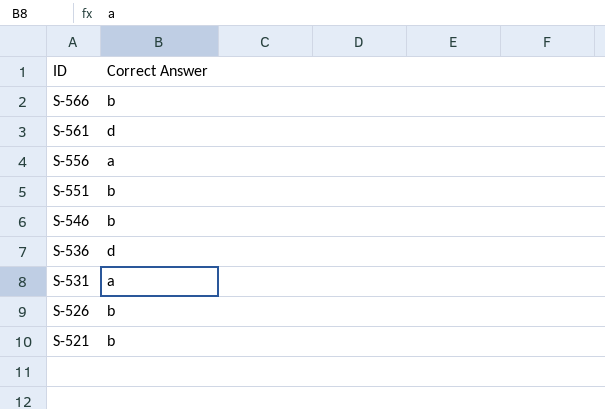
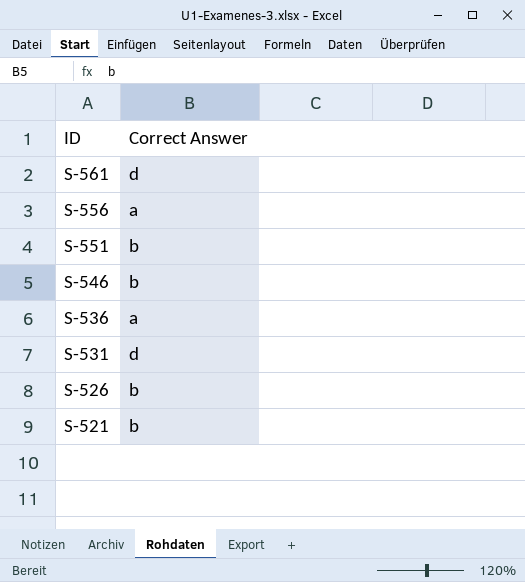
row S-566: b -> none
S-536 | Correct Answer: d -> a
S-531 | Correct Answer: a -> d

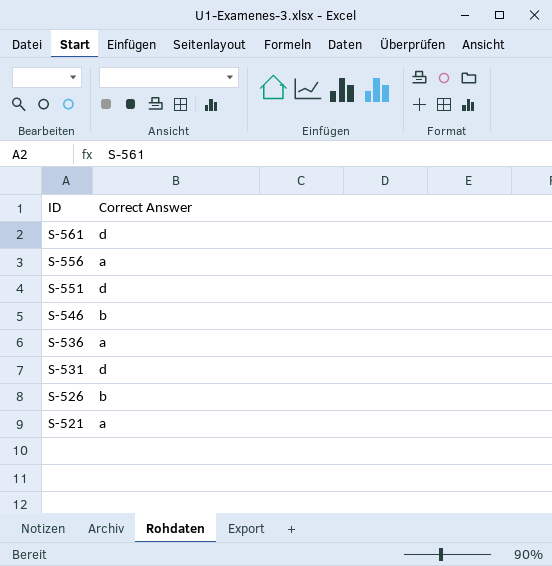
S-551 | Correct Answer: b -> d
S-521 | Correct Answer: b -> a

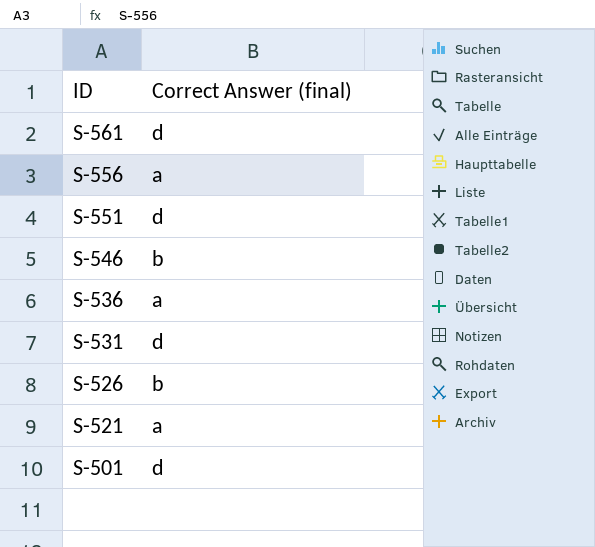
column name: Correct Answer -> Correct Answer (final)
row S-501: none -> d

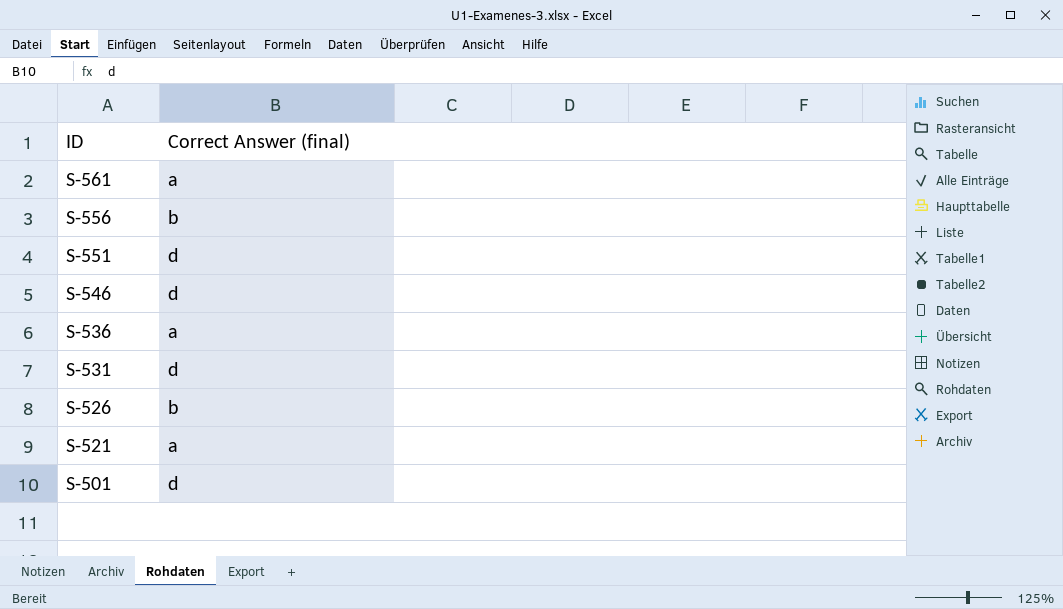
S-561 | Correct Answer (final): d -> a
S-556 | Correct Answer (final): a -> b
S-546 | Correct Answer (final): b -> d

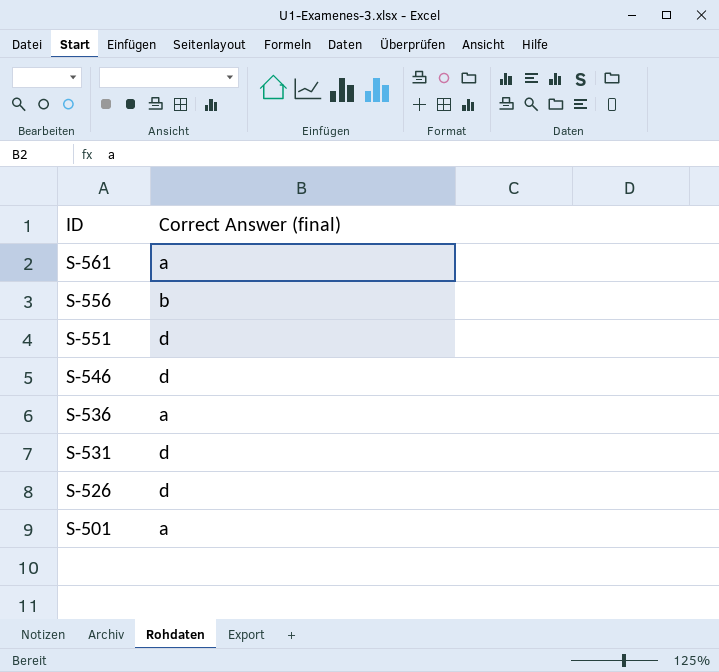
row S-521: a -> none
S-526 | Correct Answer (final): b -> d
S-501 | Correct Answer (final): d -> a

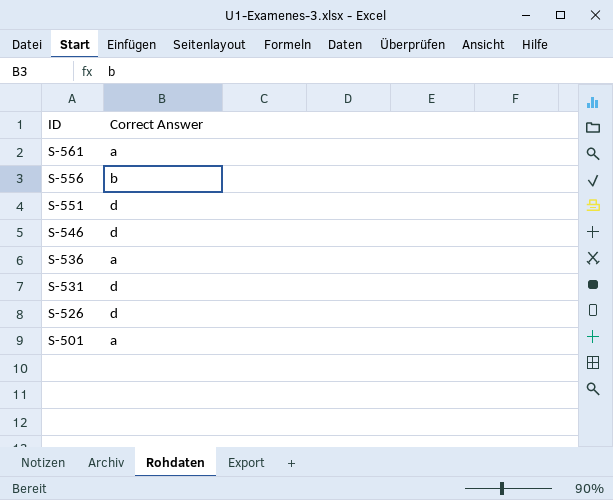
column name: Correct Answer (final) -> Correct Answer

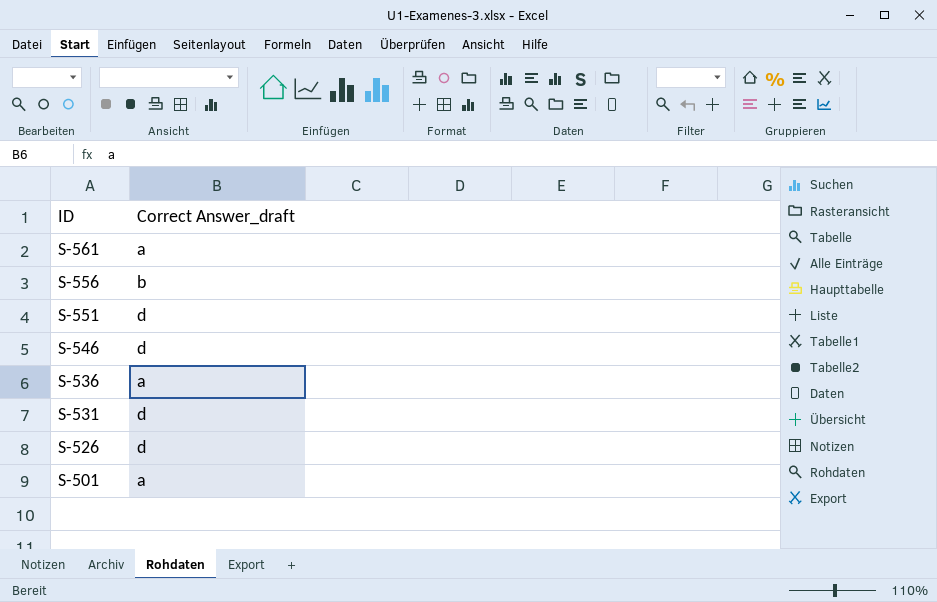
column name: Correct Answer -> Correct Answer_draft

